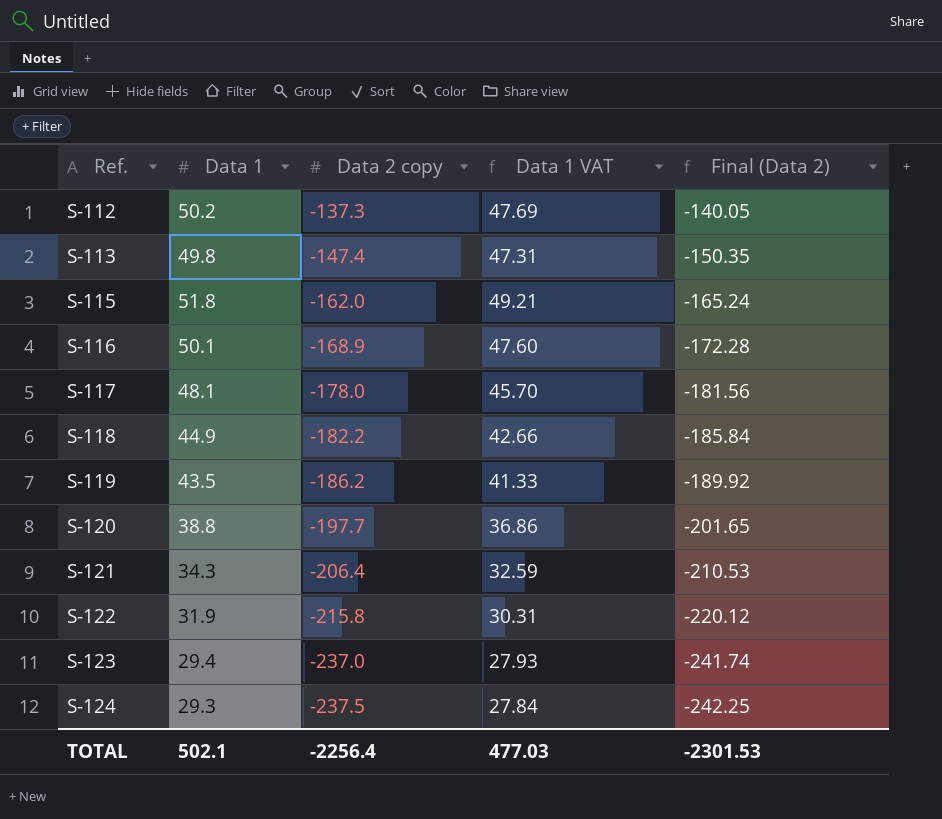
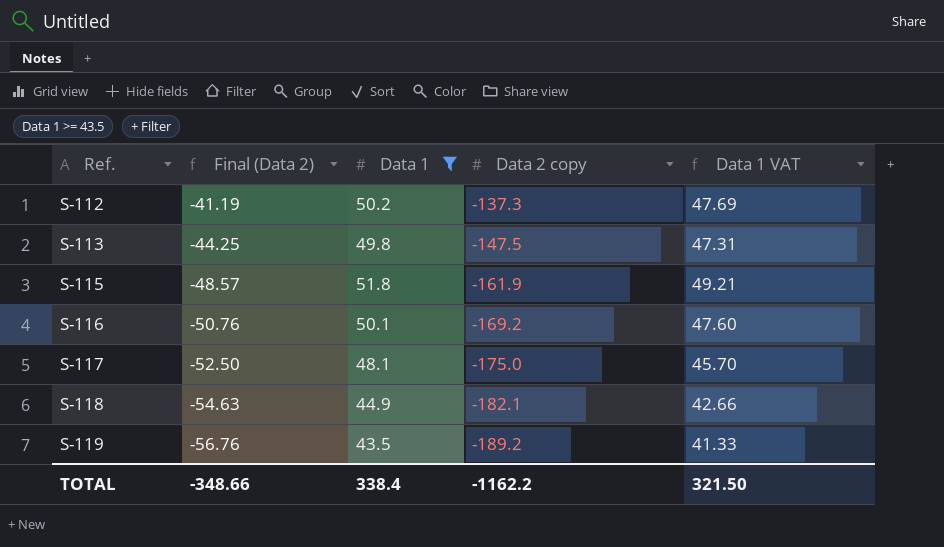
filter: none -> Data 1 >= 43.5
column Final (Data 2) | formula: [Data 2 copy] * 1.02 -> [Data 2 copy] * 0.3
column Final (Data 2) | position: 5 -> 2
S-113 | Data 2 copy: -147.4 -> -147.5
S-115 | Data 2 copy: -162.0 -> -161.9
S-116 | Data 2 copy: -168.9 -> -169.2
S-117 | Data 2 copy: -178.0 -> -175.0
S-118 | Data 2 copy: -182.2 -> -182.1
S-119 | Data 2 copy: -186.2 -> -189.2
TOTAL | Final (Data 2): -2301.53 -> -348.66
TOTAL | Data 1: 502.1 -> 338.4
TOTAL | Data 2 copy: -2256.4 -> -1162.2
TOTAL | Data 1 VAT: 477.03 -> 321.50

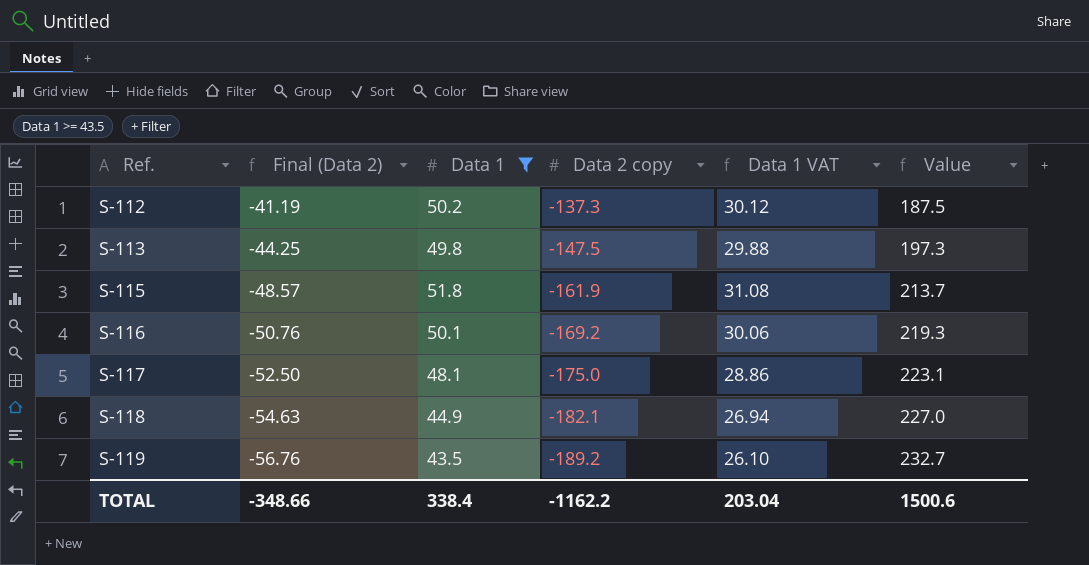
column Data 1 VAT | formula: [Data 1] * 0.95 -> [Data 1] * 0.6
column Value | formula: none -> [Data 1] - [Data 2 copy]
TOTAL | Data 1 VAT: 321.50 -> 203.04

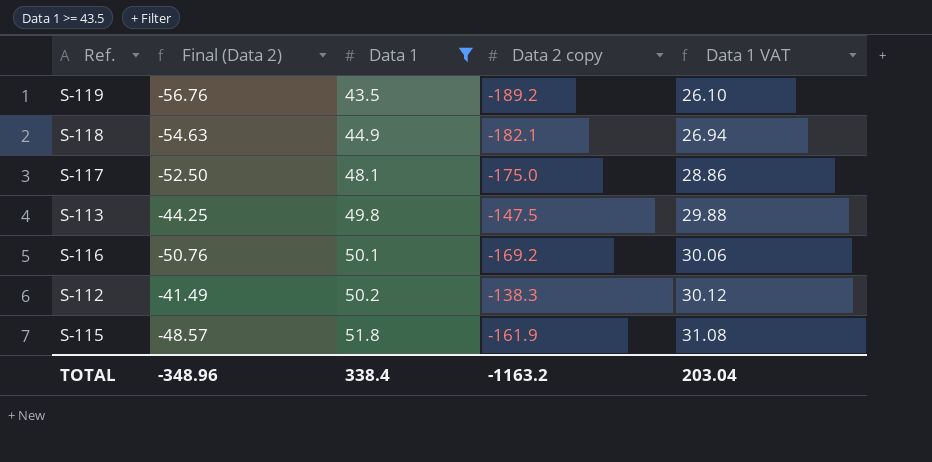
row order: Ref. ascending -> Data 1 ascending
column Value | formula: [Data 1] - [Data 2 copy] -> none
S-112 | Final (Data 2): -41.19 -> -41.49
S-112 | Data 2 copy: -137.3 -> -138.3
TOTAL | Final (Data 2): -348.66 -> -348.96
TOTAL | Data 2 copy: -1162.2 -> -1163.2

